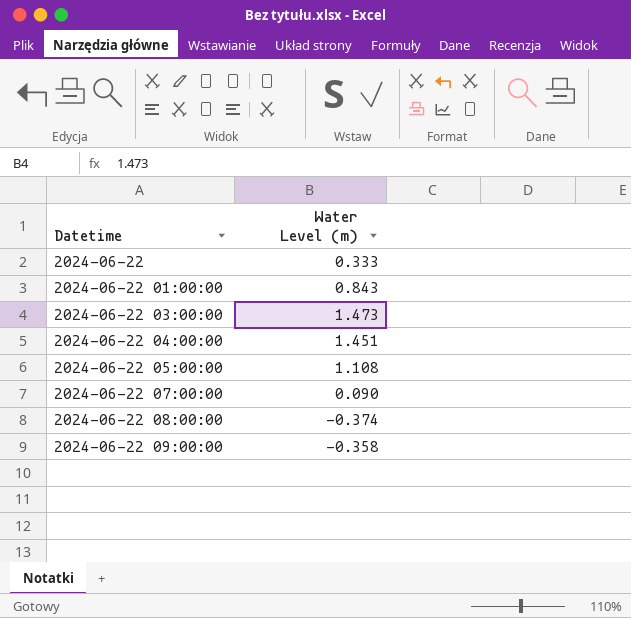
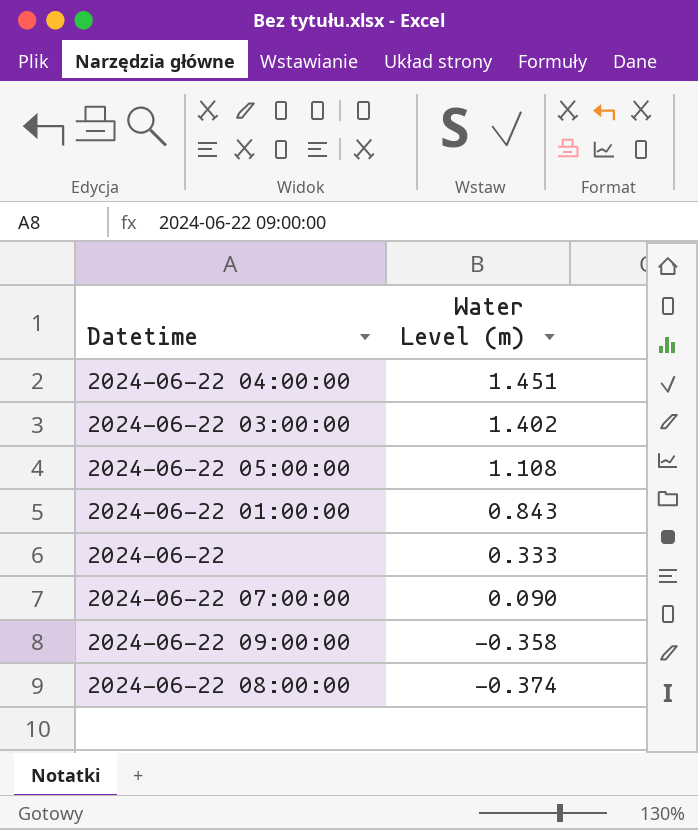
row order: Datetime ascending -> Water Level (m) descending
2024-06-22 03:00:00 | Water Level (m): 1.473 -> 1.402

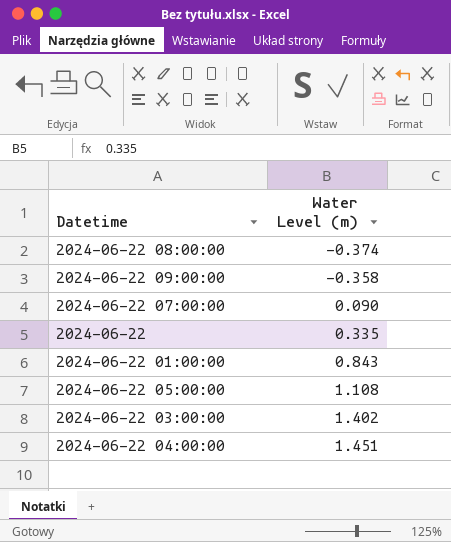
row order: Water Level (m) descending -> Water Level (m) ascending
2024-06-22 | Water Level (m): 0.333 -> 0.335

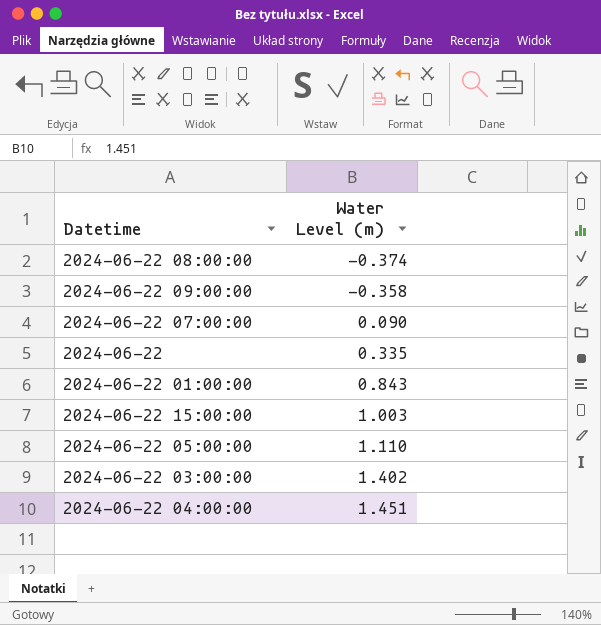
row 2024-06-22 15:00:00: none -> 1.003
2024-06-22 05:00:00 | Water Level (m): 1.108 -> 1.110

